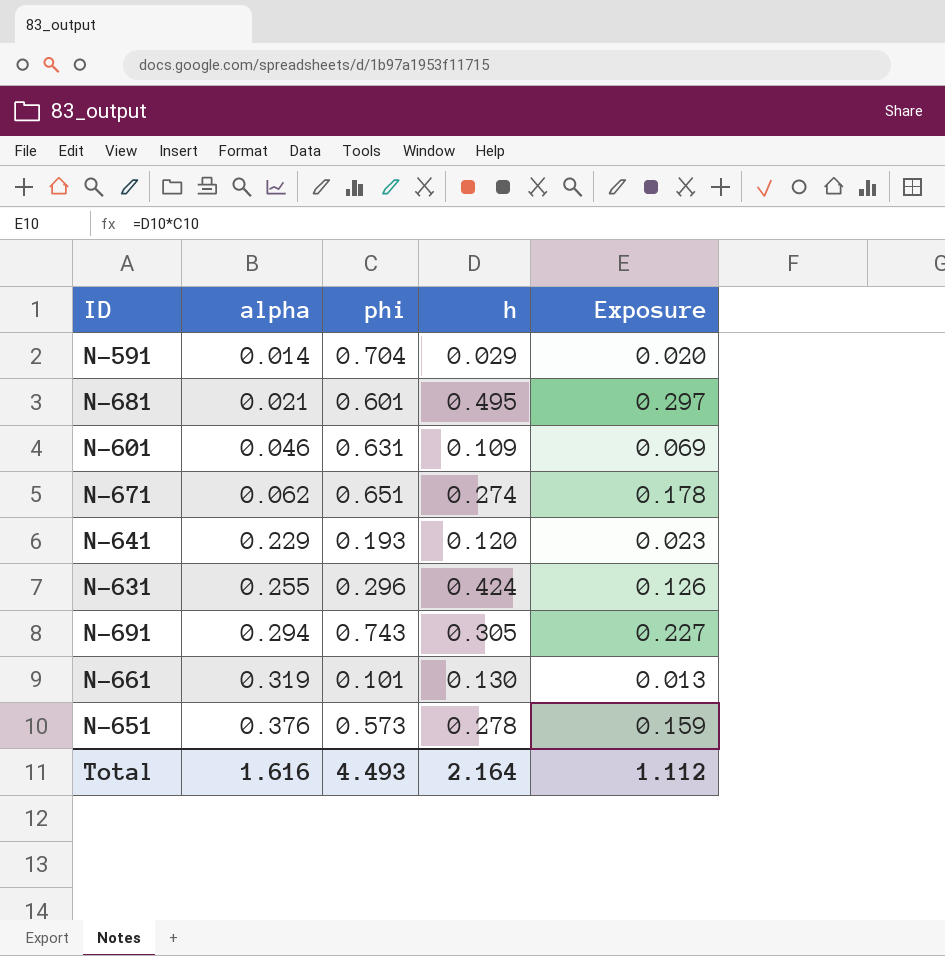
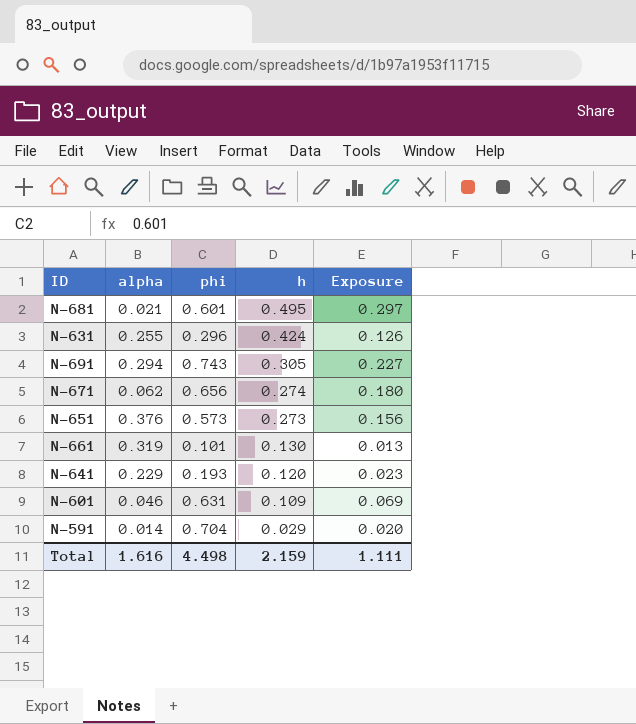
row order: alpha ascending -> h descending
N-671 | phi: 0.651 -> 0.656
N-671 | Exposure: 0.178 -> 0.180
N-651 | h: 0.278 -> 0.273
N-651 | Exposure: 0.159 -> 0.156
Total | phi: 4.493 -> 4.498
Total | h: 2.164 -> 2.159
Total | Exposure: 1.112 -> 1.111

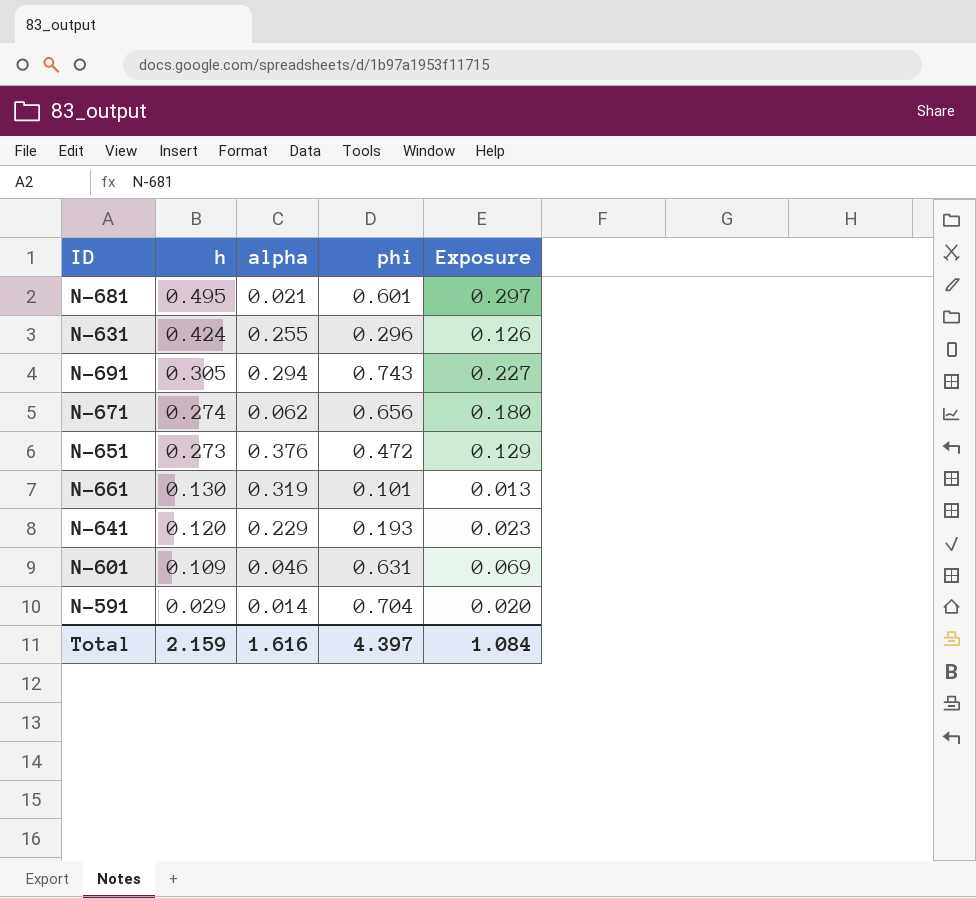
column h | position: 4 -> 2
N-651 | phi: 0.573 -> 0.472
N-651 | Exposure: 0.156 -> 0.129
Total | phi: 4.498 -> 4.397
Total | Exposure: 1.111 -> 1.084

